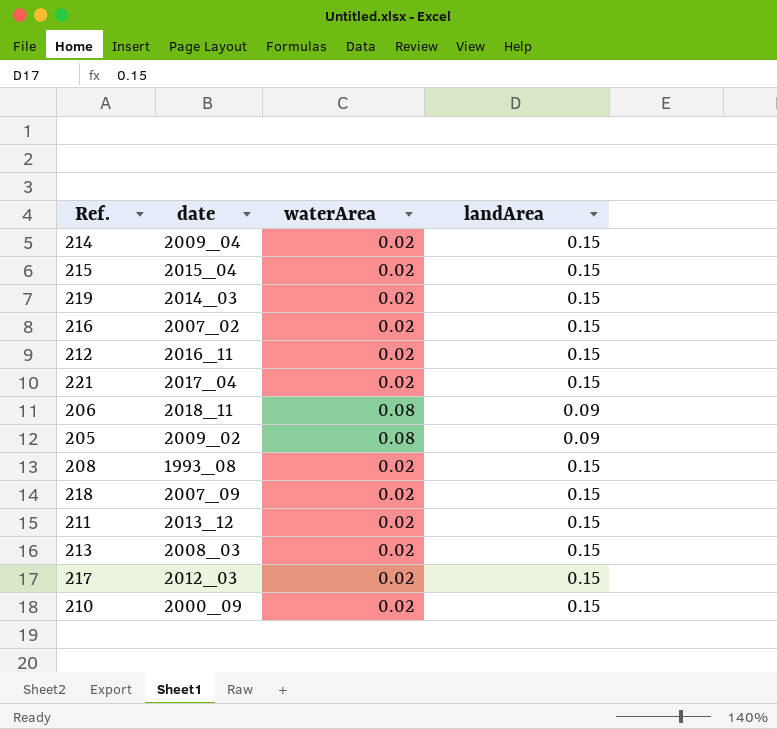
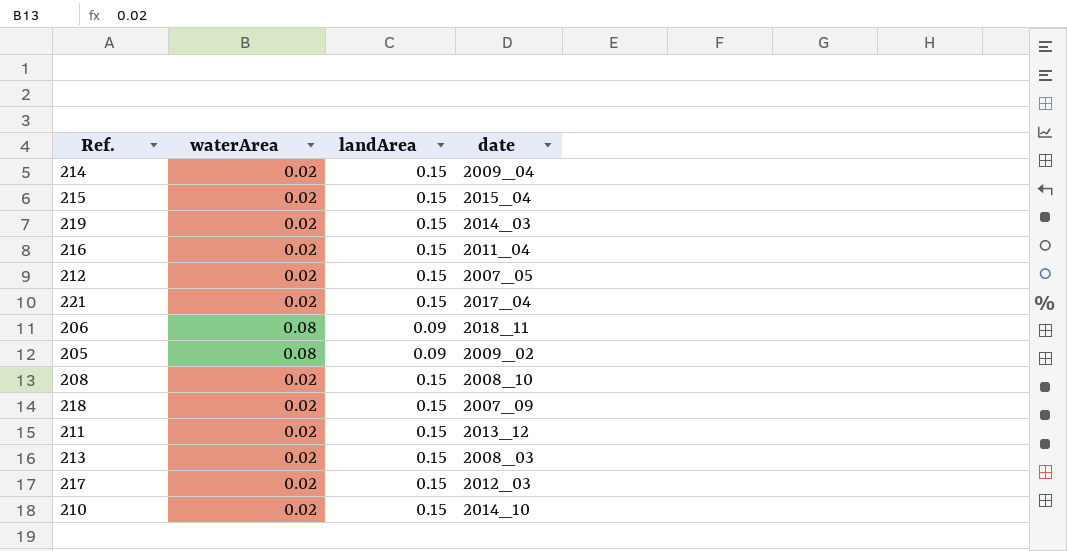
column date | position: 2 -> 4
216 | date: 2007_02 -> 2011_04
212 | date: 2016_11 -> 2007_05
208 | date: 1993_08 -> 2008_10
210 | date: 2000_09 -> 2014_10

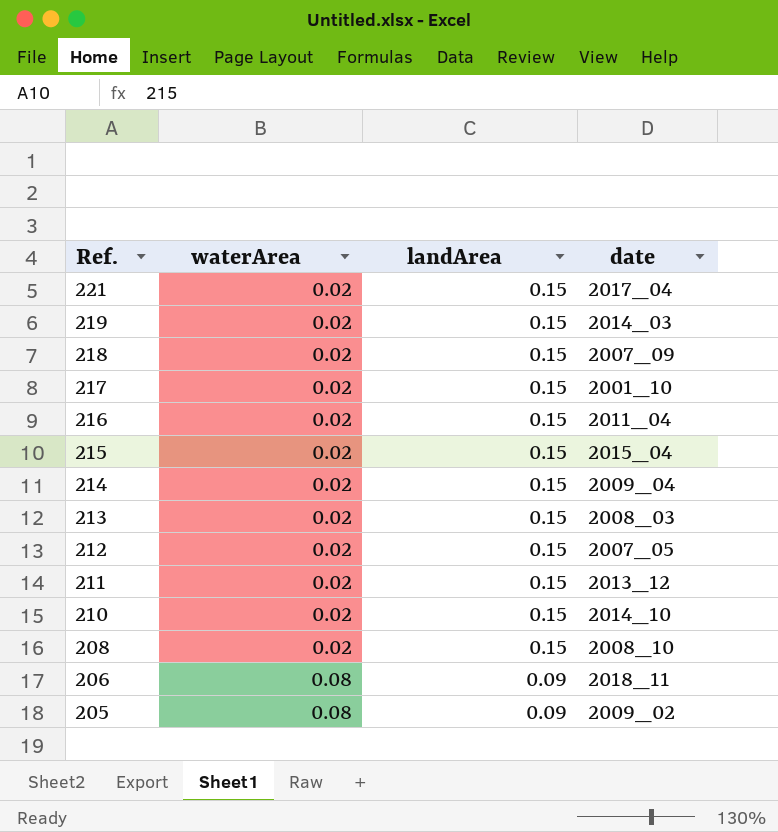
row order: none -> Ref. descending
217 | date: 2012_03 -> 2001_10

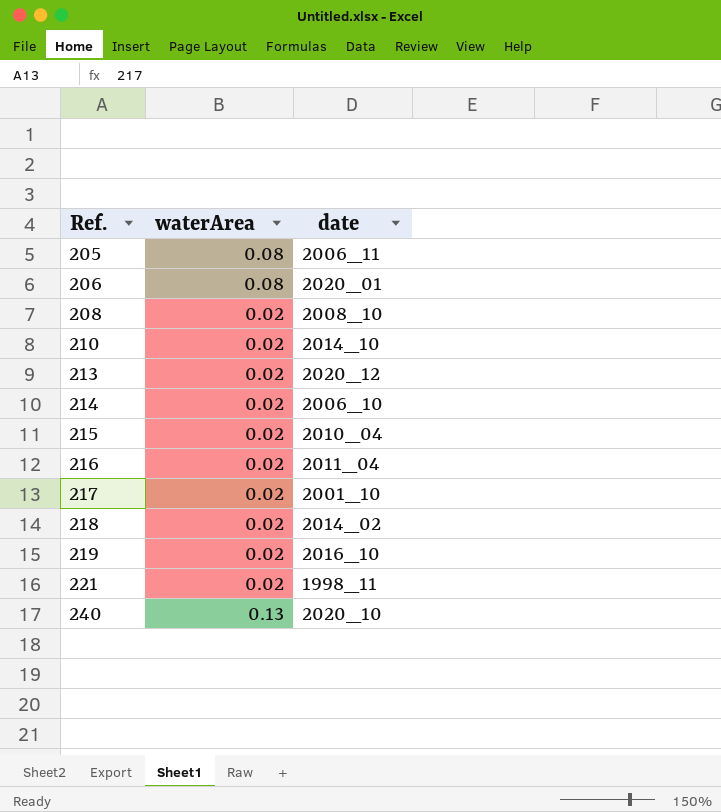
row order: Ref. descending -> Ref. ascending
column landArea | position: 3 -> none
row 212: 0.02 | 0.15 | 2007_05 -> none
row 211: 0.02 | 0.15 | 2013_12 -> none
205 | date: 2009_02 -> 2006_11
206 | date: 2018_11 -> 2020_01
213 | date: 2008_03 -> 2020_12
214 | date: 2009_04 -> 2006_10
215 | date: 2015_04 -> 2010_04
218 | date: 2007_09 -> 2014_02
219 | date: 2014_03 -> 2016_10
221 | date: 2017_04 -> 1998_11
row 240: none -> 0.13 | 2020_10

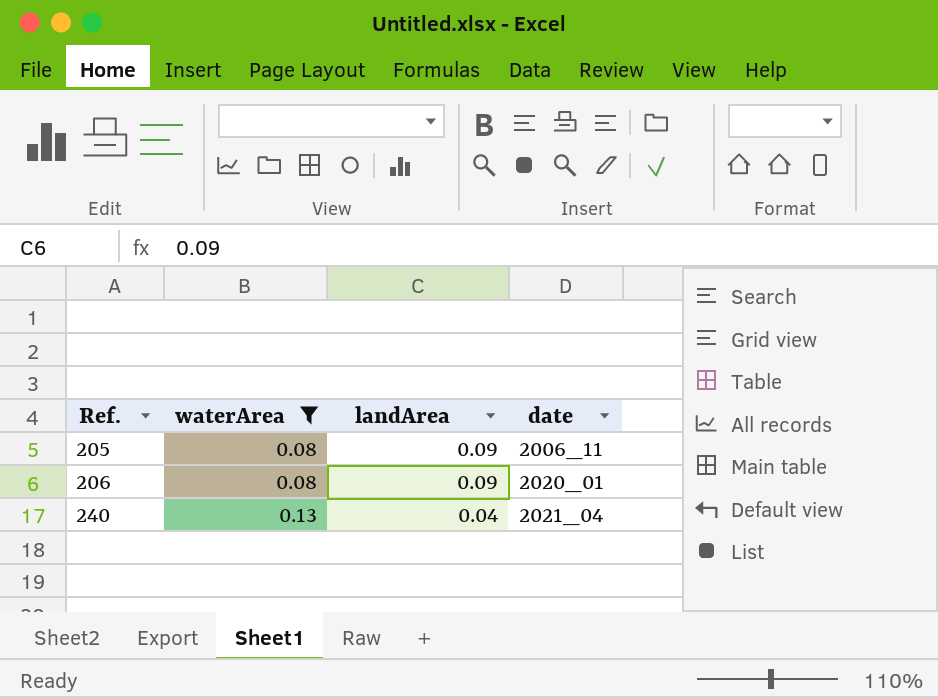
filter: none -> waterArea != 0.02
column landArea | position: none -> 3
240 | date: 2020_10 -> 2021_04

